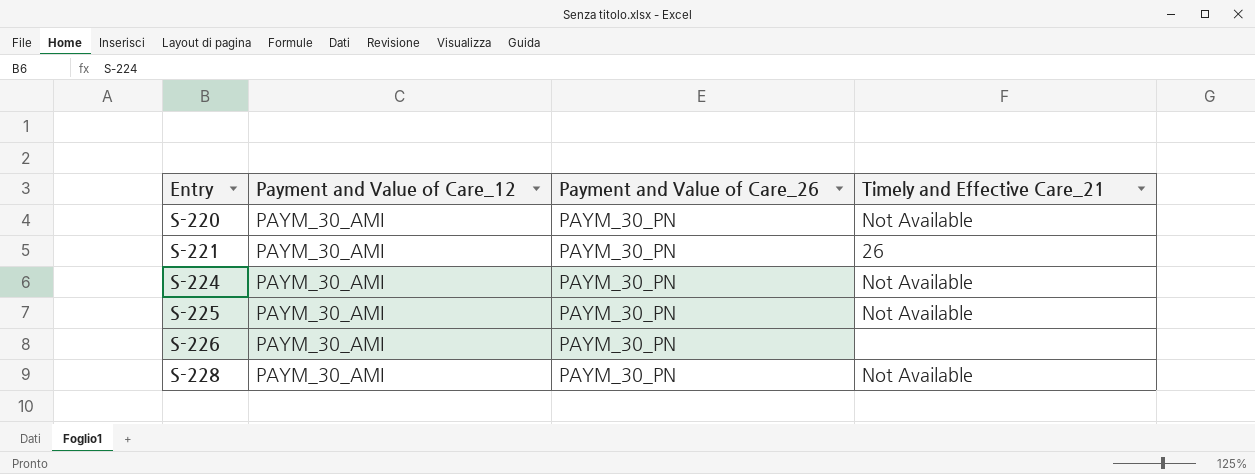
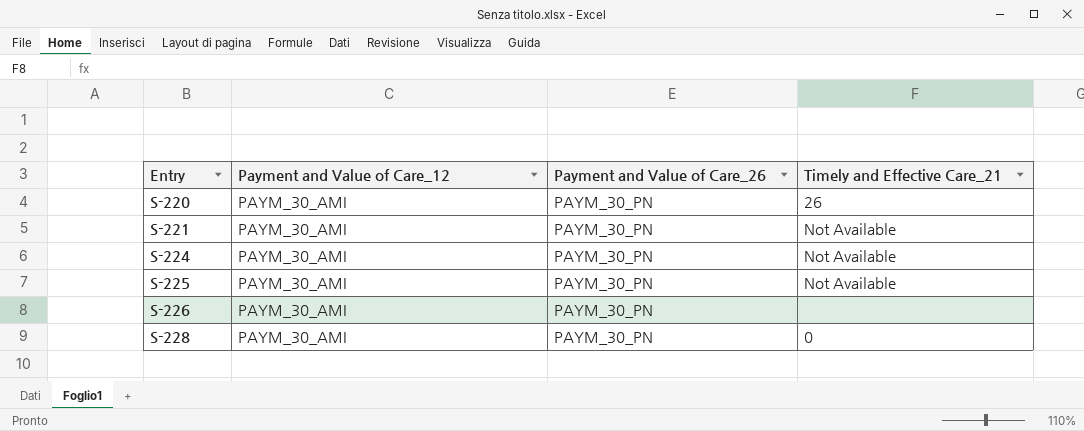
S-220 | Timely and Effective Care_21: Not Available -> 26
S-221 | Timely and Effective Care_21: 26 -> Not Available
S-228 | Timely and Effective Care_21: Not Available -> 0

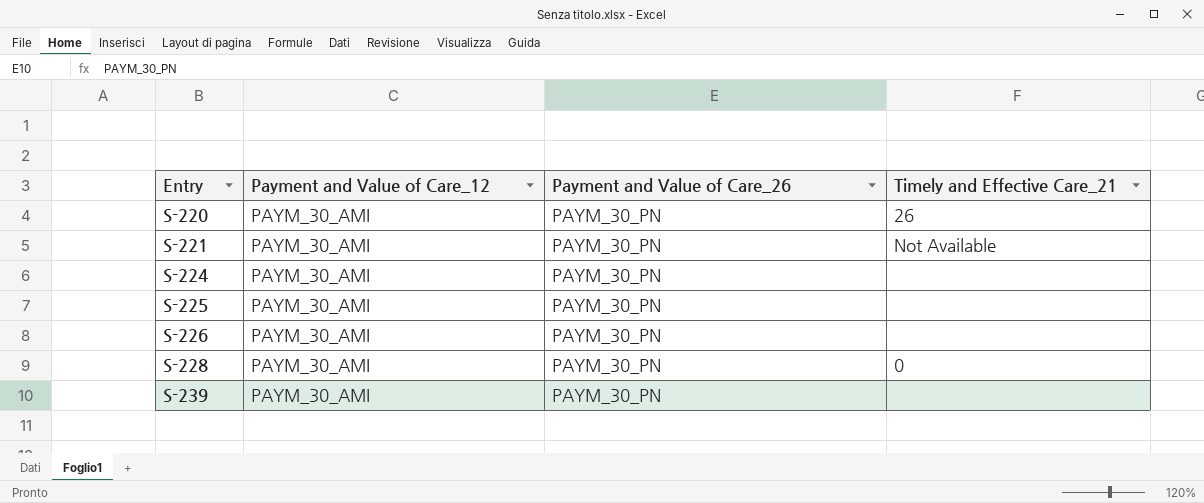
S-224 | Timely and Effective Care_21: Not Available -> none
S-225 | Timely and Effective Care_21: Not Available -> none
row S-239: none -> PAYM_30_AMI | PAYM_30_PN | none

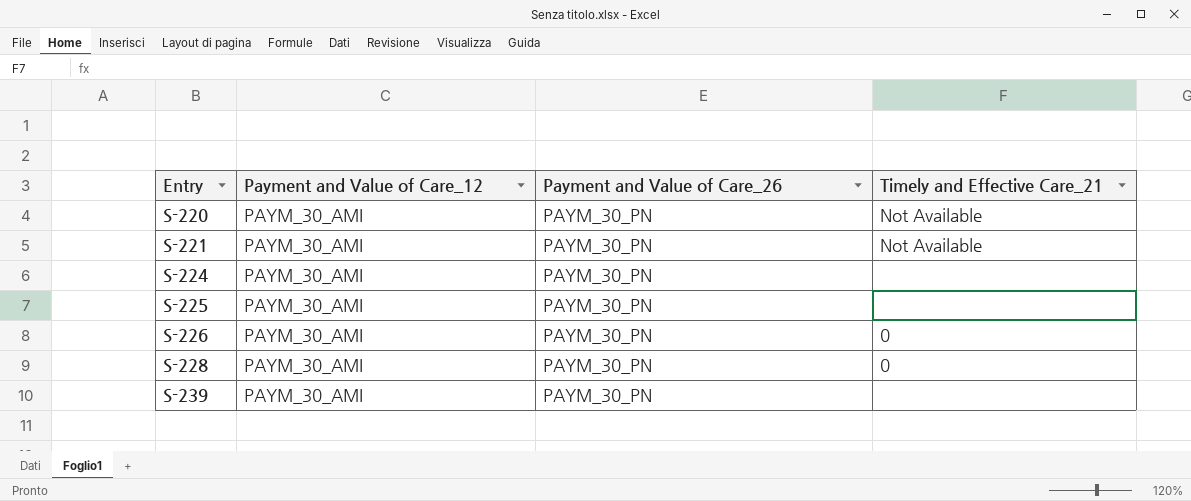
S-220 | Timely and Effective Care_21: 26 -> Not Available
S-226 | Timely and Effective Care_21: none -> 0

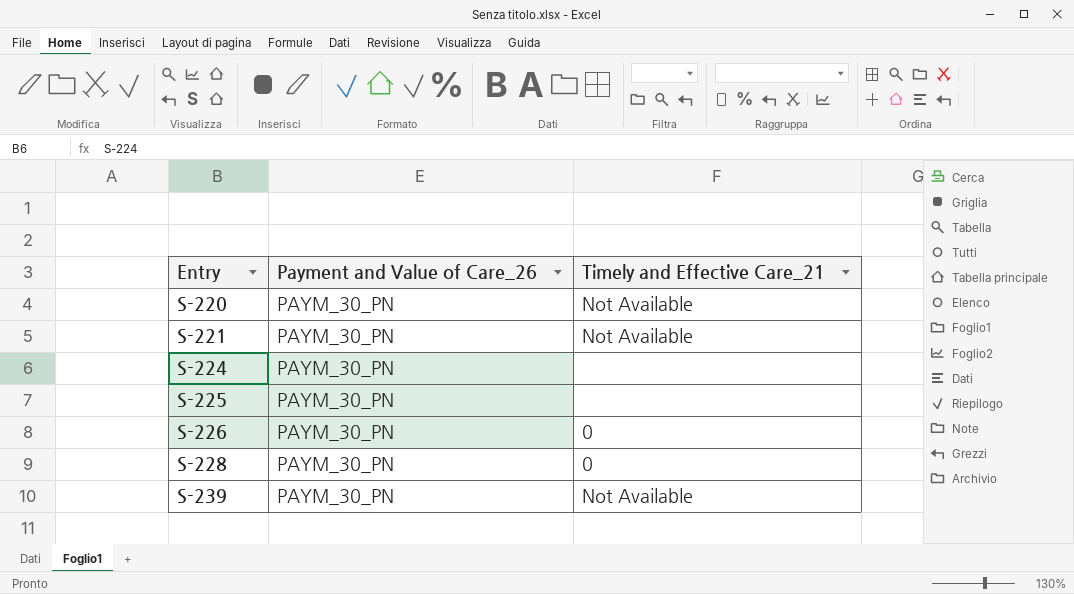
column Payment and Value of Care_12 | position: 2 -> none
S-239 | Timely and Effective Care_21: none -> Not Available

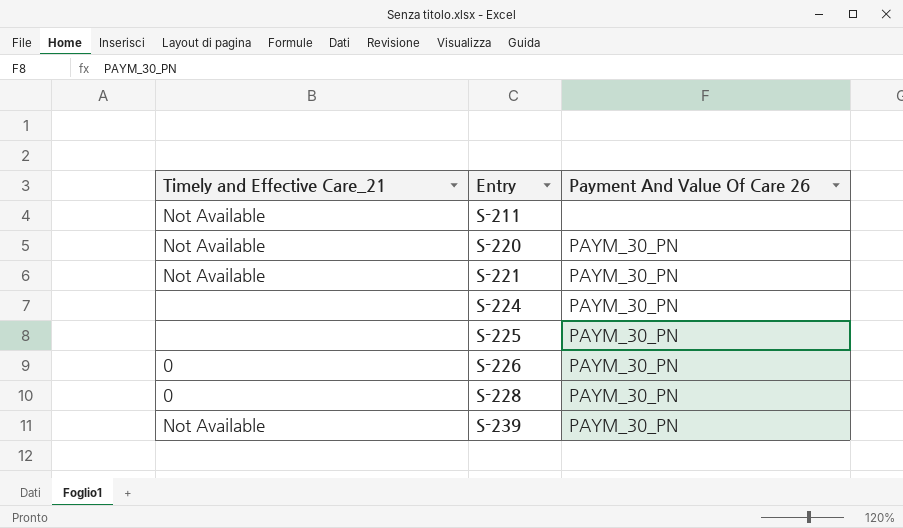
column Timely and Effective Care_21 | position: 3 -> 1
column name: Payment and Value of Care_26 -> Payment And Value Of Care 26
row S-211: none -> Not Available | none

